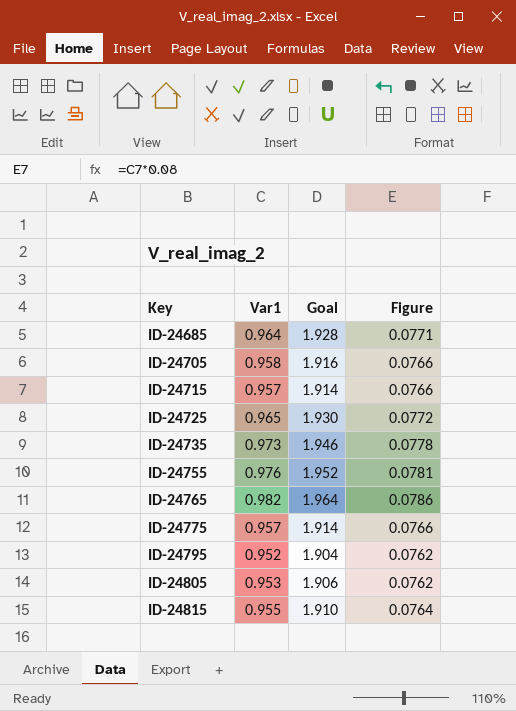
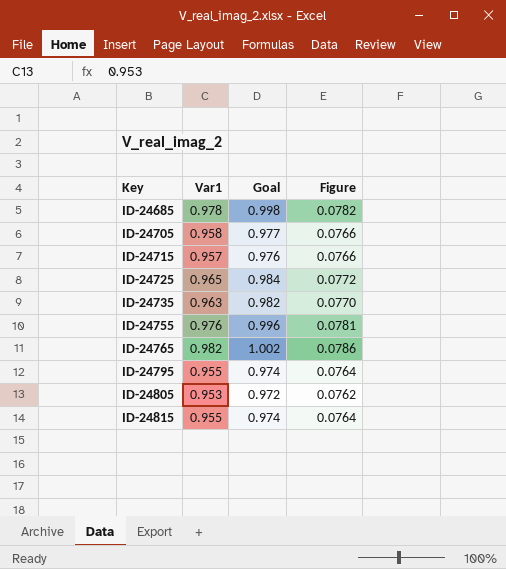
column Goal | formula: [Var1] * 2 -> [Var1] * 1.02
row ID-24775: 0.957 | 1.914 | 0.0766 -> none
ID-24685 | Var1: 0.964 -> 0.978
ID-24685 | Figure: 0.0771 -> 0.0782
ID-24735 | Var1: 0.973 -> 0.963
ID-24735 | Figure: 0.0778 -> 0.0770
ID-24795 | Var1: 0.952 -> 0.955
ID-24795 | Figure: 0.0762 -> 0.0764

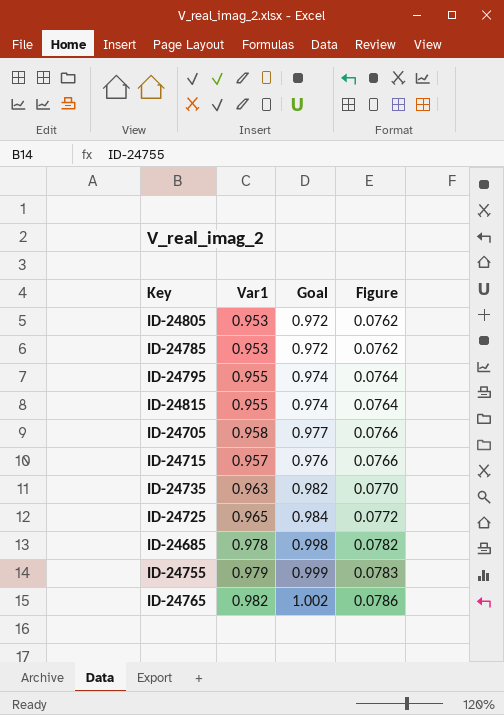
row order: Key ascending -> Figure ascending
row ID-24785: none -> 0.953 | 0.972 | 0.0762
ID-24755 | Var1: 0.976 -> 0.979
ID-24755 | Goal: 0.996 -> 0.999
ID-24755 | Figure: 0.0781 -> 0.0783

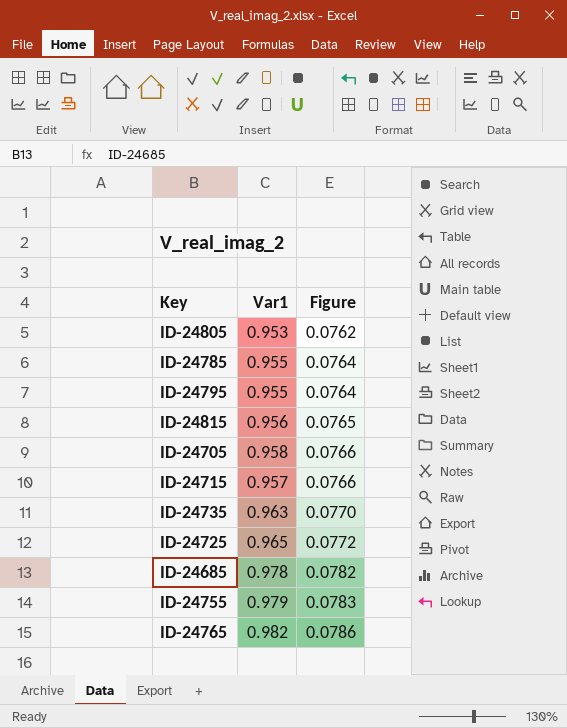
column Goal | formula: [Var1] * 1.02 -> none
ID-24785 | Var1: 0.953 -> 0.955
ID-24785 | Figure: 0.0762 -> 0.0764
ID-24815 | Var1: 0.955 -> 0.956
ID-24815 | Figure: 0.0764 -> 0.0765

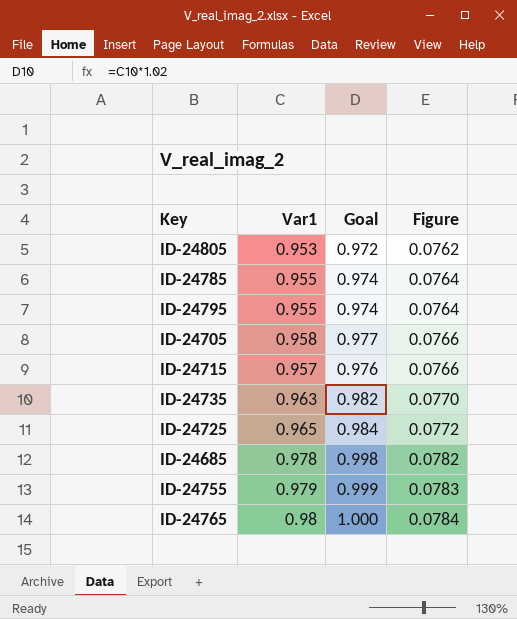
column Goal | formula: none -> [Var1] * 1.02
row ID-24815: 0.956 | 0.0765 -> none
ID-24765 | Var1: 0.982 -> 0.98
ID-24765 | Figure: 0.0786 -> 0.0784

